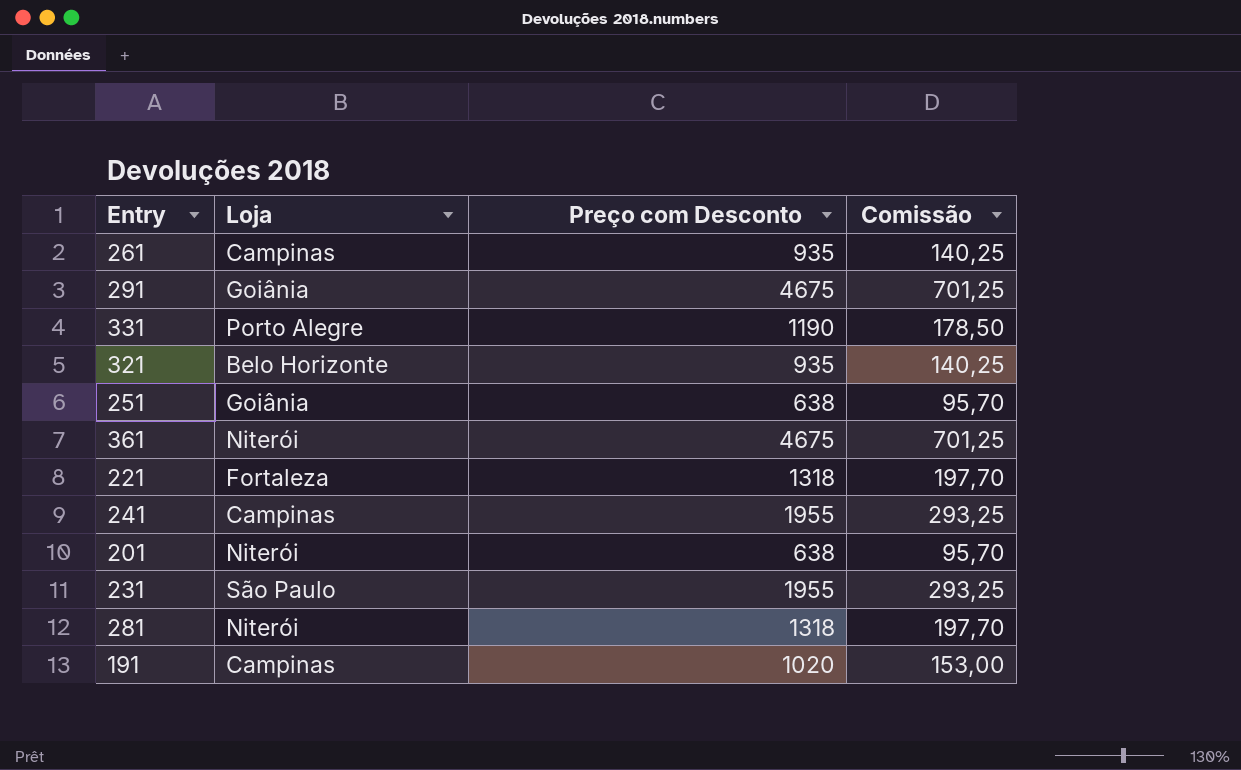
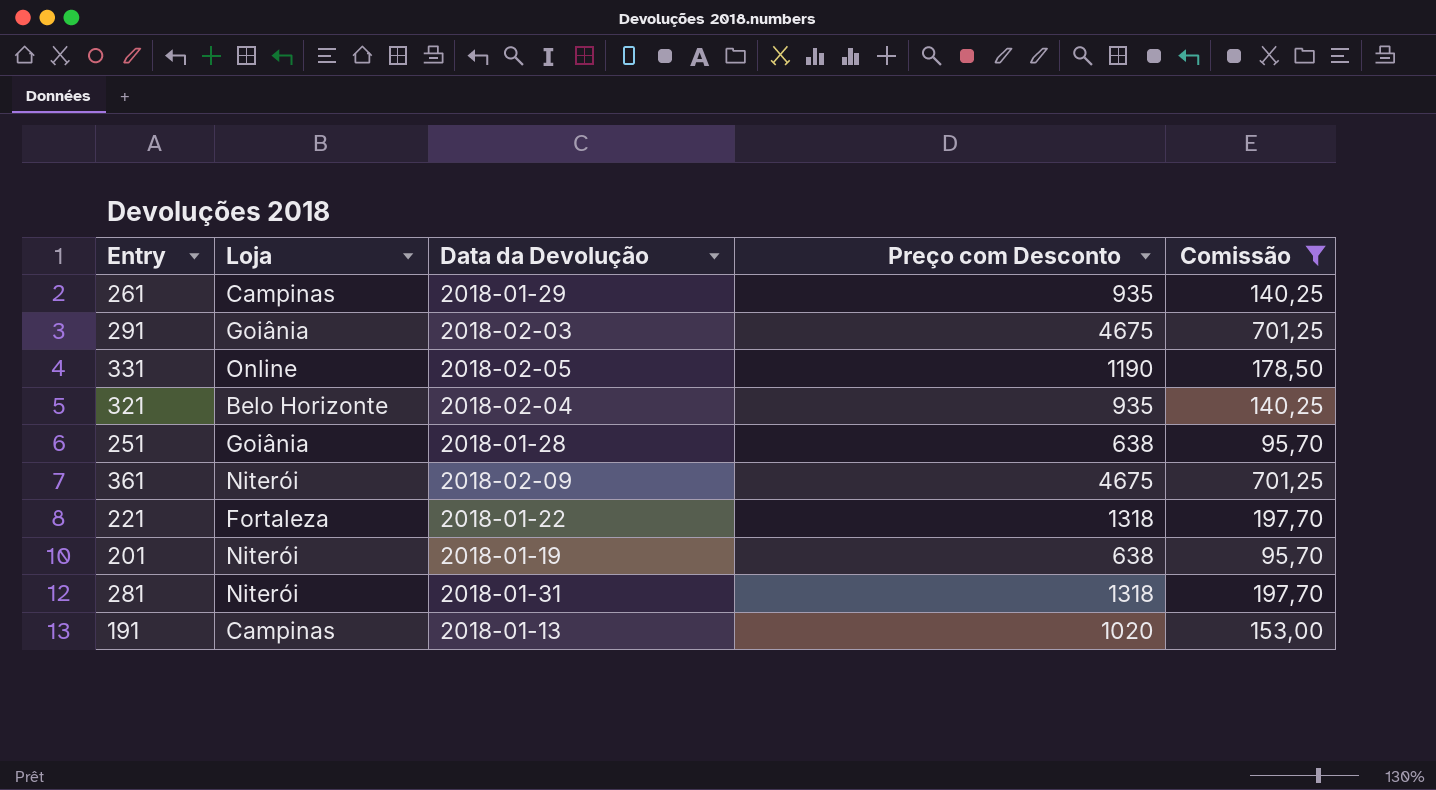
filter: none -> Comissão != 293,25
column Data da Devolução | position: none -> 3
331 | Loja: Porto Alegre -> Online

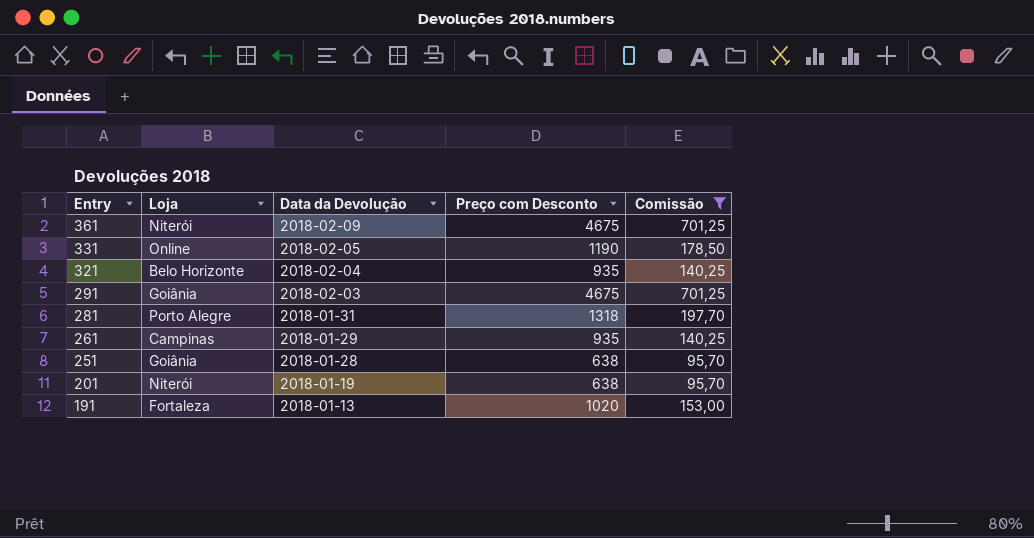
row order: none -> Entry descending
row 221: Fortaleza | 2018-01-22 | 1318 | 197,70 -> none
281 | Loja: Niterói -> Porto Alegre
191 | Loja: Campinas -> Fortaleza

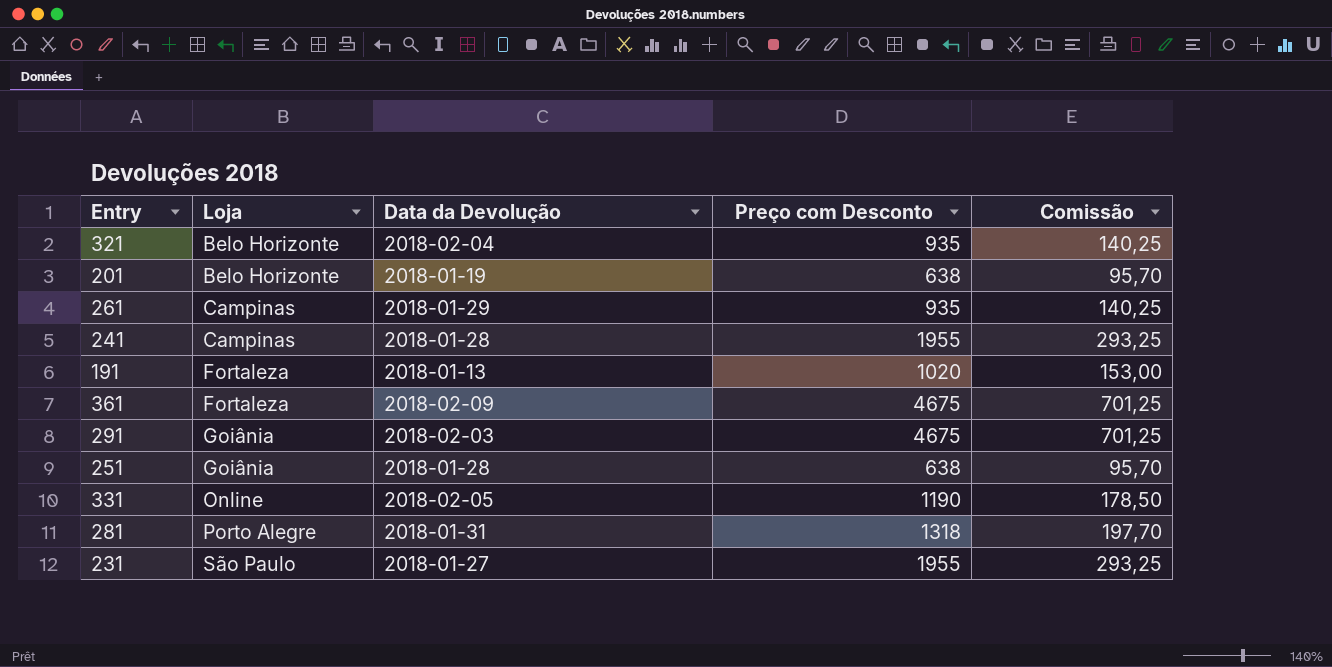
filter: Comissão != 293,25 -> none
row order: Entry descending -> Loja ascending
201 | Loja: Niterói -> Belo Horizonte
361 | Loja: Niterói -> Fortaleza

